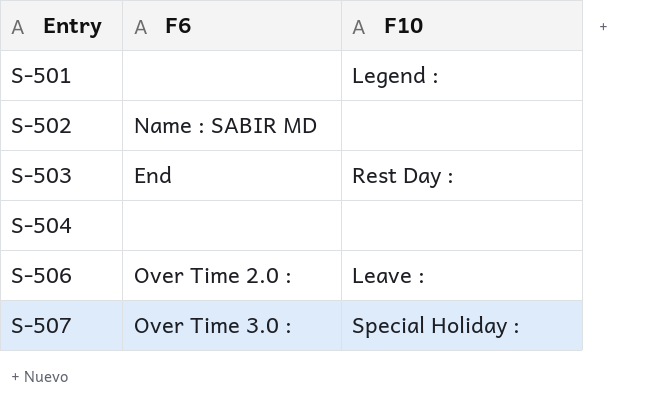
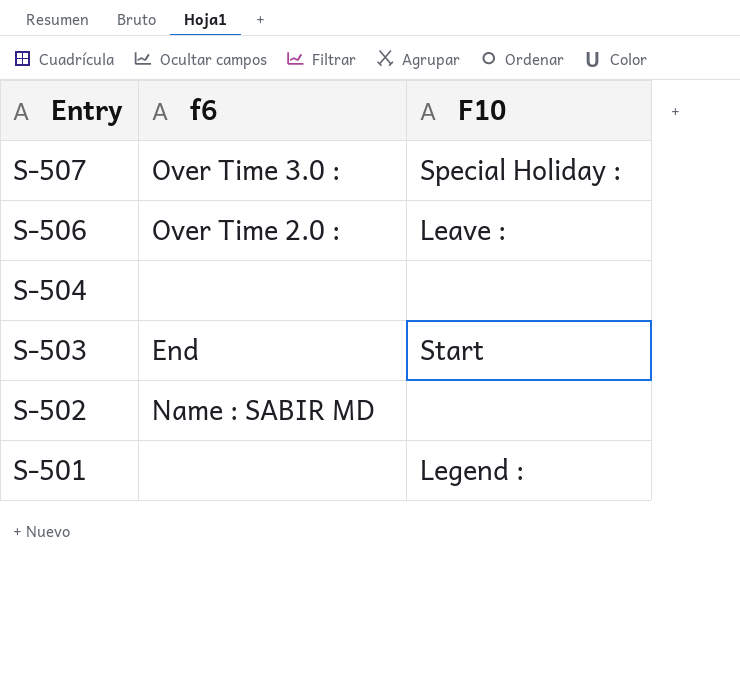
row order: Entry ascending -> Entry descending
column name: F6 -> f6
S-503 | F10: Rest Day : -> Start

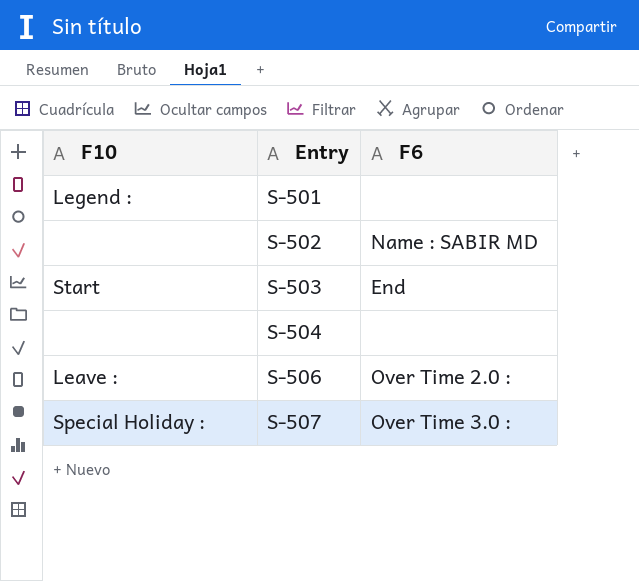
row order: Entry descending -> Entry ascending
column F10 | position: 3 -> 1
column name: f6 -> F6

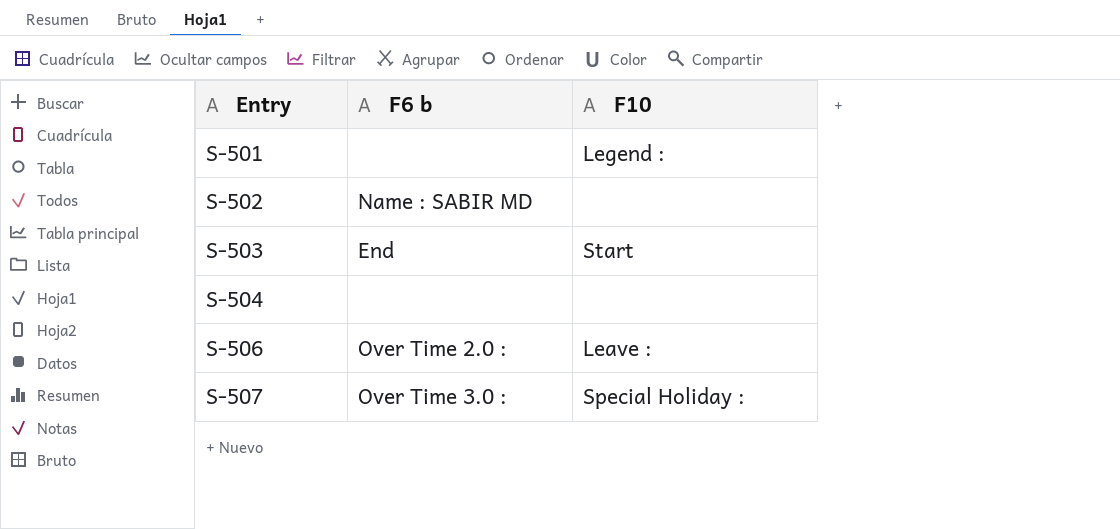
column name: F6 -> F6 b
column F10 | position: 1 -> 3

